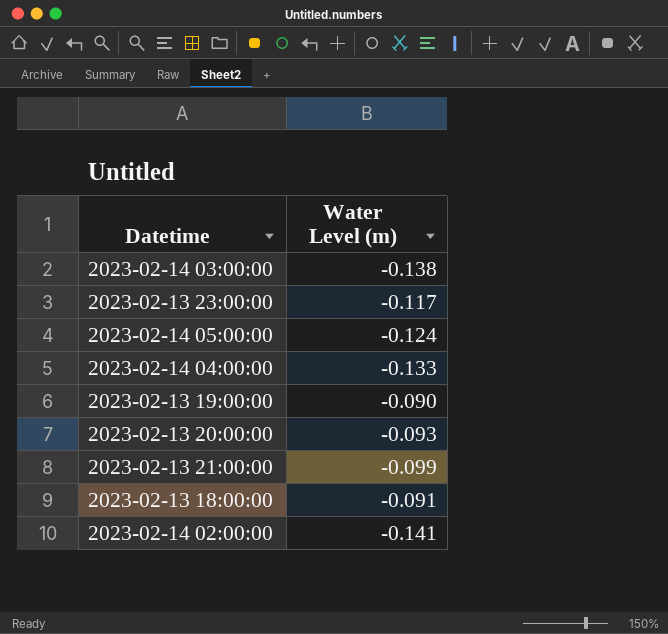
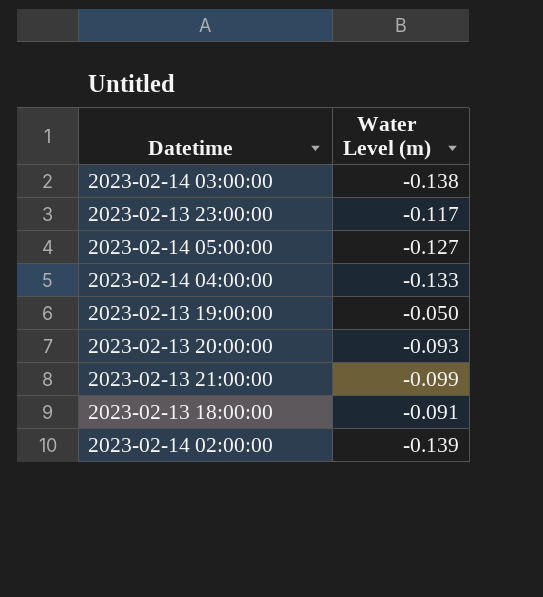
2023-02-14 05:00:00 | Water Level (m): -0.124 -> -0.127
2023-02-13 19:00:00 | Water Level (m): -0.090 -> -0.050
2023-02-14 02:00:00 | Water Level (m): -0.141 -> -0.139

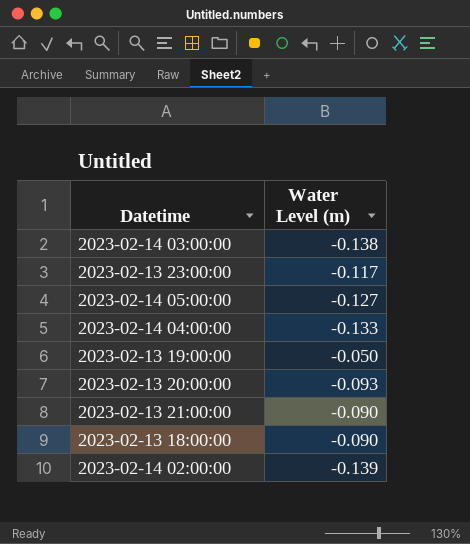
2023-02-13 21:00:00 | Water Level (m): -0.099 -> -0.090
2023-02-13 18:00:00 | Water Level (m): -0.091 -> -0.090

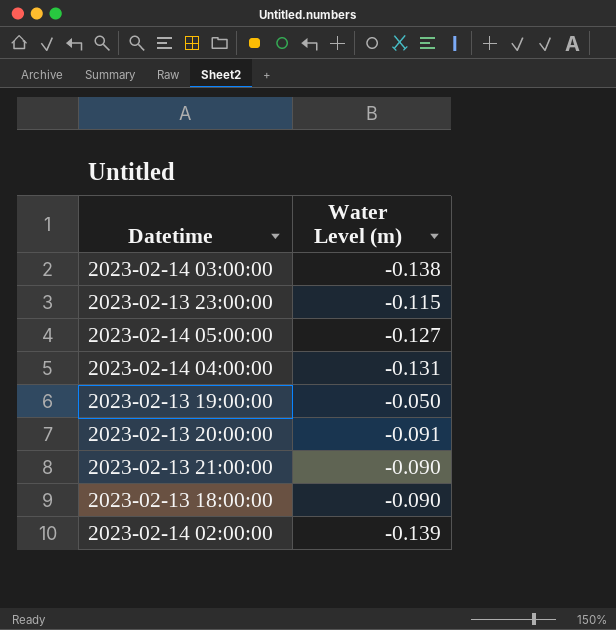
2023-02-13 23:00:00 | Water Level (m): -0.117 -> -0.115
2023-02-14 04:00:00 | Water Level (m): -0.133 -> -0.131
2023-02-13 20:00:00 | Water Level (m): -0.093 -> -0.091

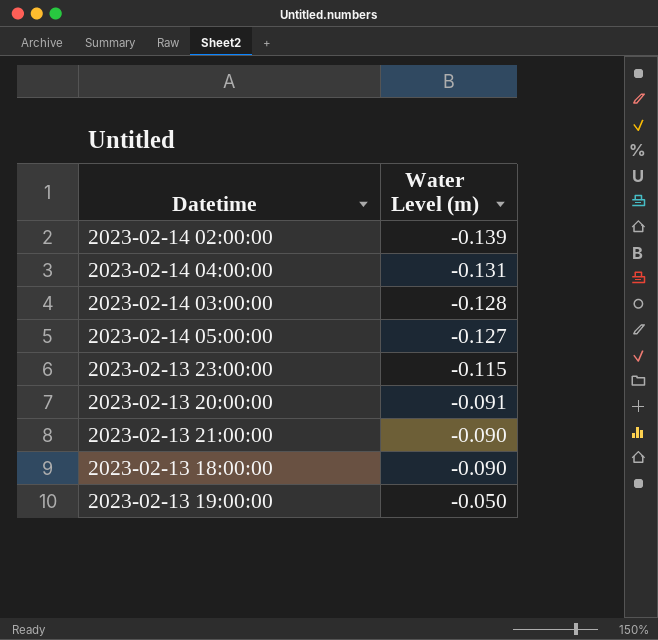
row order: none -> Water Level (m) ascending
2023-02-14 03:00:00 | Water Level (m): -0.138 -> -0.128

